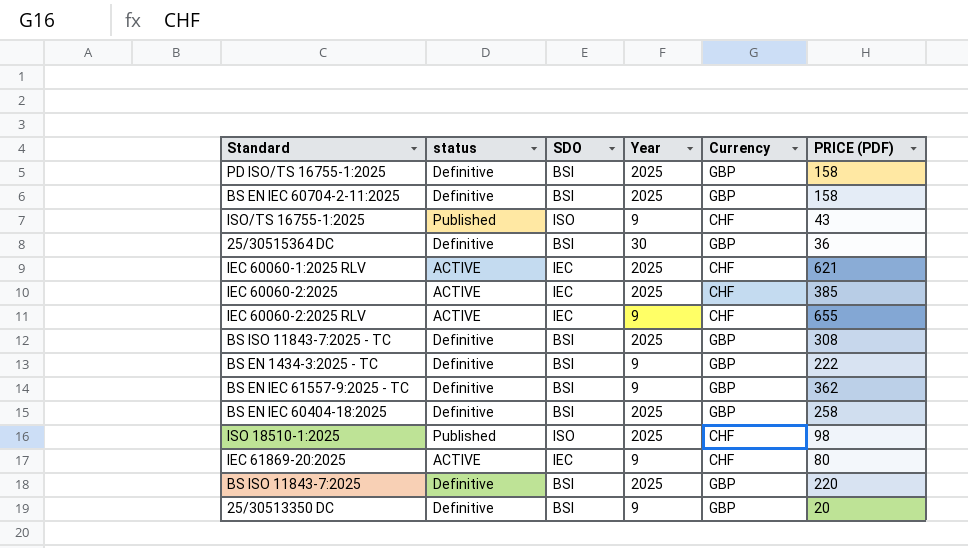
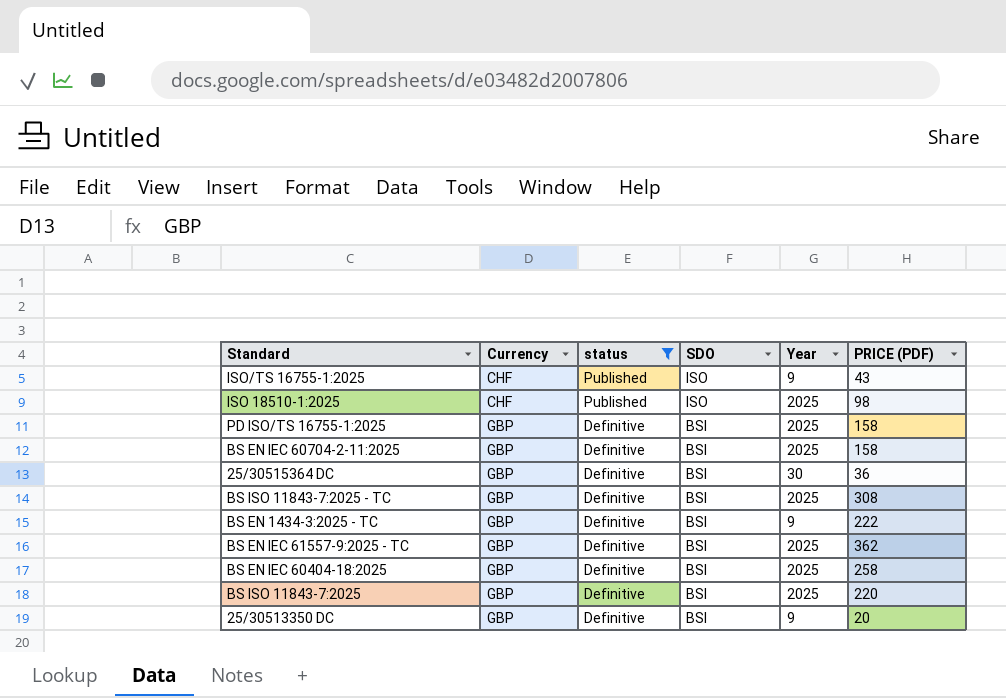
filter: none -> status != ACTIVE
row order: none -> Currency ascending
column Currency | position: 5 -> 2
BS EN IEC 61557-9:2025 - TC | Year: 9 -> 2025

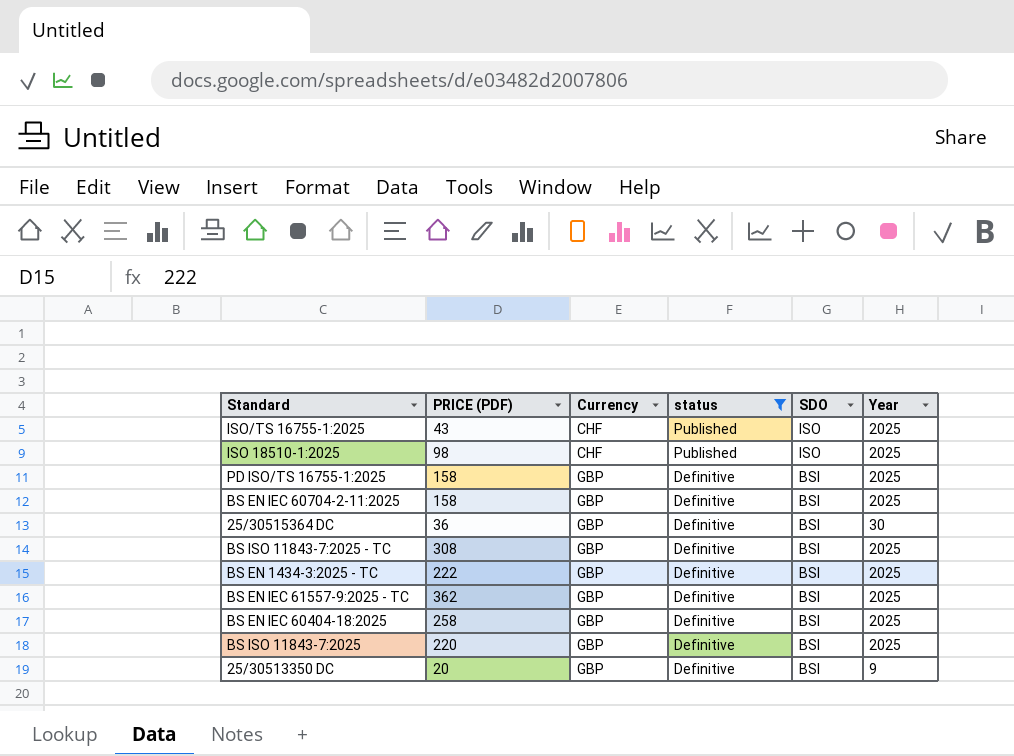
column PRICE (PDF) | position: 6 -> 2
ISO/TS 16755-1:2025 | Year: 9 -> 2025
BS EN 1434-3:2025 - TC | Year: 9 -> 2025

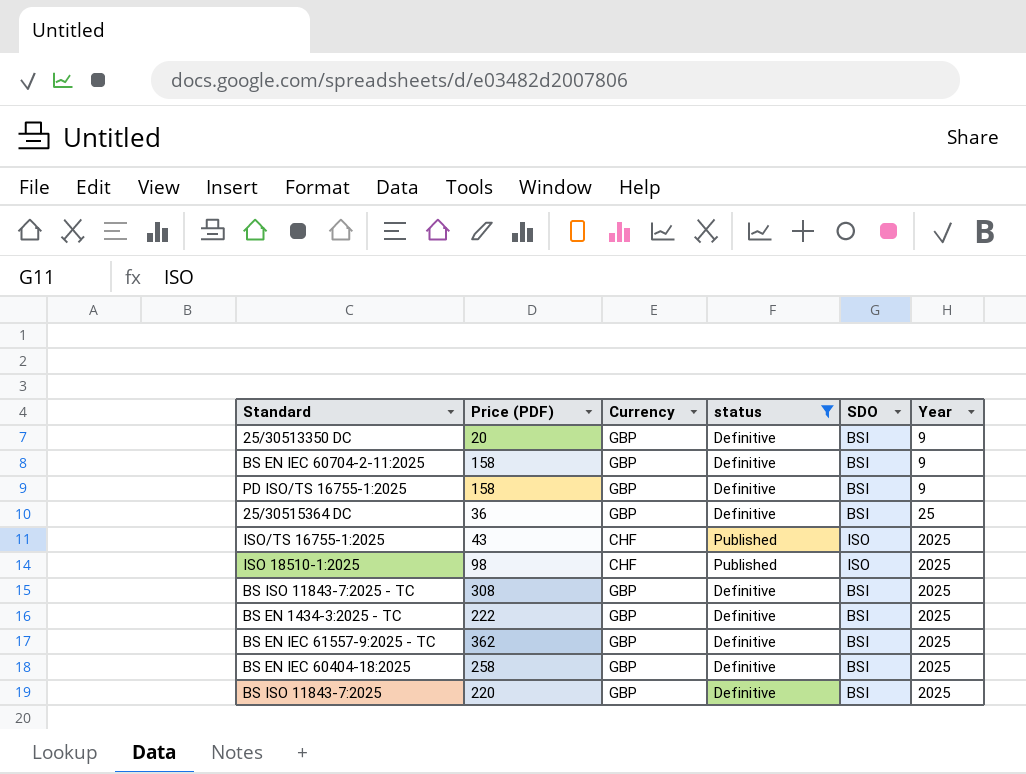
row order: Currency ascending -> Year ascending
column name: PRICE (PDF) -> Price (PDF)
BS EN IEC 60704-2-11:2025 | Year: 2025 -> 9
PD ISO/TS 16755-1:2025 | Year: 2025 -> 9
25/30515364 DC | Year: 30 -> 25

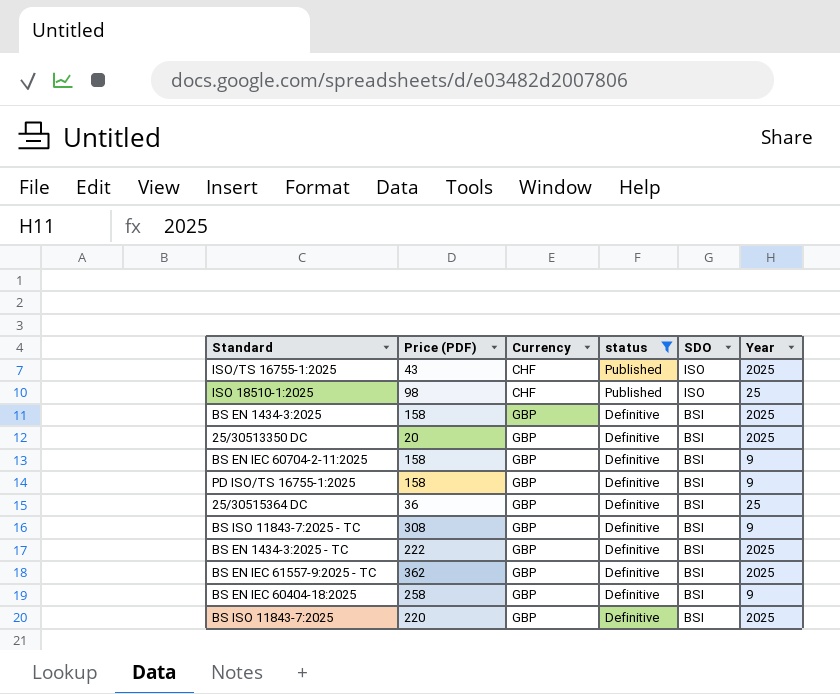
row order: Year ascending -> Currency ascending
ISO 18510-1:2025 | Year: 2025 -> 25
row BS EN 1434-3:2025: none -> 158 | GBP | Definitive | BSI | 2025
25/30513350 DC | Year: 9 -> 2025
BS ISO 11843-7:2025 - TC | Year: 2025 -> 9
BS EN IEC 60404-18:2025 | Year: 2025 -> 9

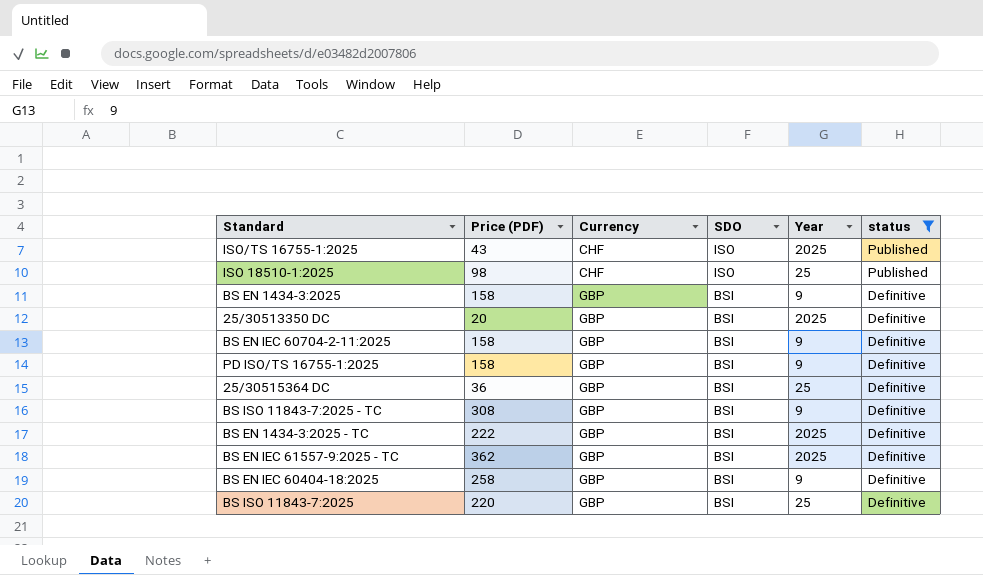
column status | position: 4 -> 6
BS EN 1434-3:2025 | Year: 2025 -> 9
BS ISO 11843-7:2025 | Year: 2025 -> 25

